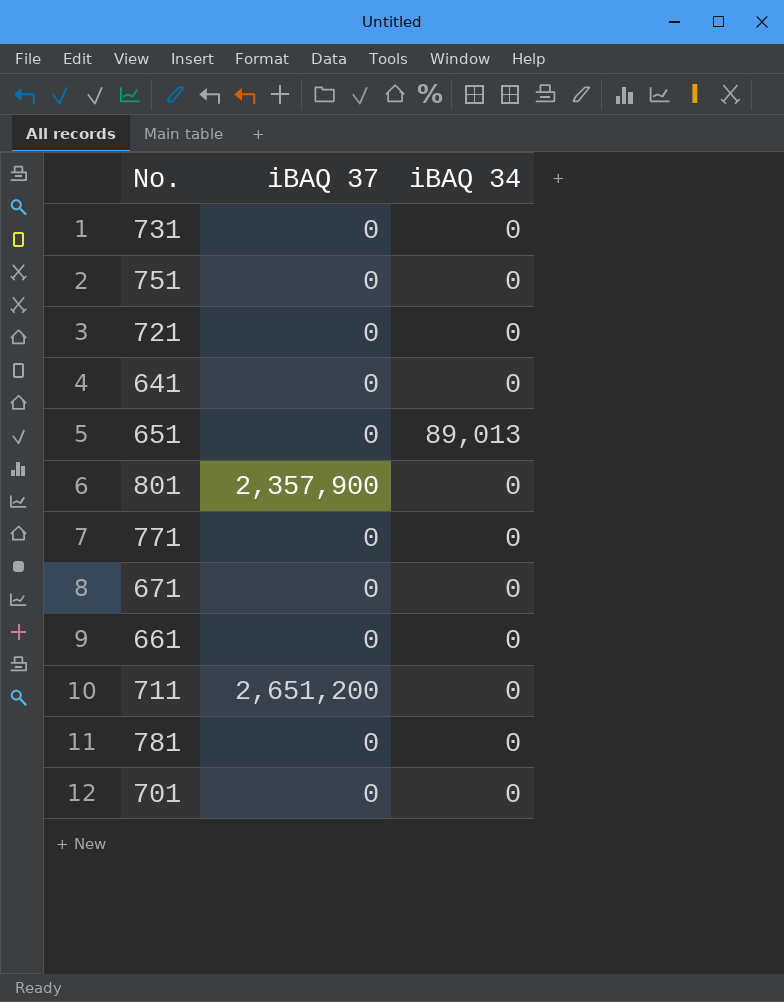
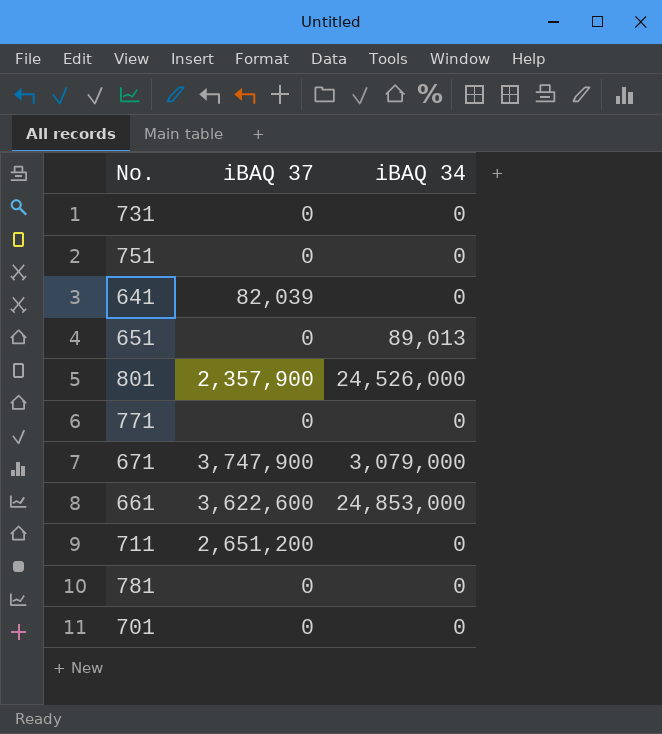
row 721: 0 | 0 -> none
641 | iBAQ 37: 0 -> 82,039
801 | iBAQ 34: 0 -> 24,526,000
671 | iBAQ 37: 0 -> 3,747,900
671 | iBAQ 34: 0 -> 3,079,000
661 | iBAQ 37: 0 -> 3,622,600
661 | iBAQ 34: 0 -> 24,853,000

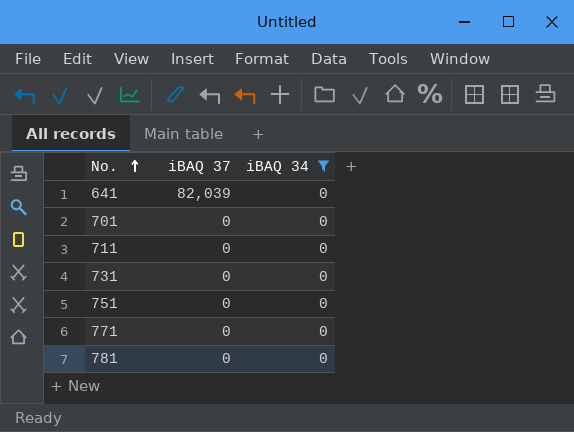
filter: none -> iBAQ 34 = 0
row order: none -> No. ascending
711 | iBAQ 37: 2,651,200 -> 0

